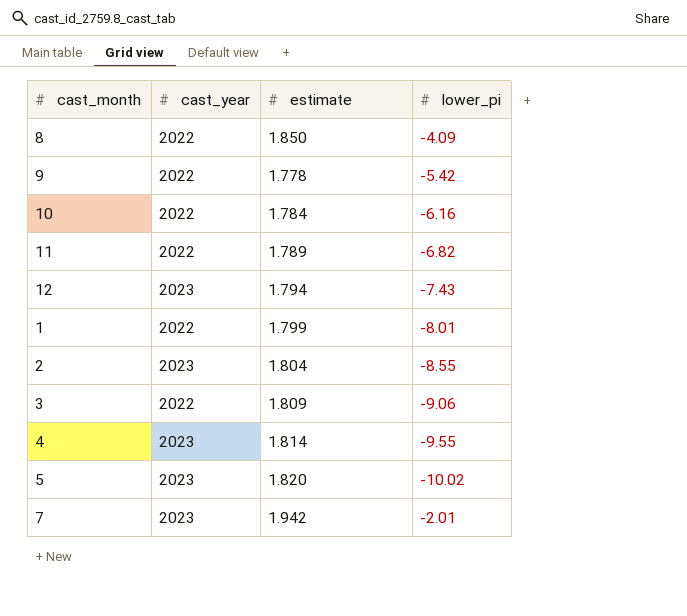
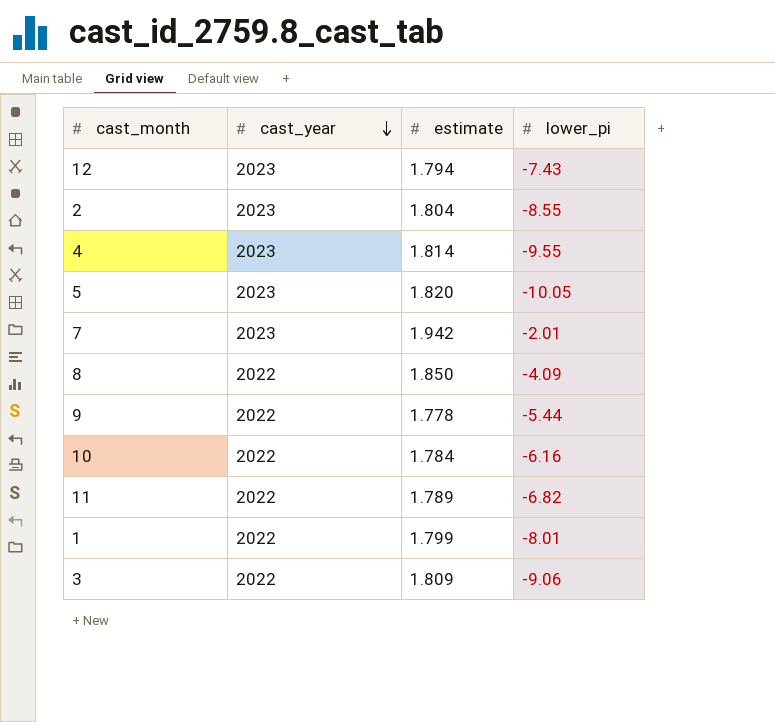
row order: none -> cast_year descending
5 | lower_pi: -10.02 -> -10.05
9 | lower_pi: -5.42 -> -5.44

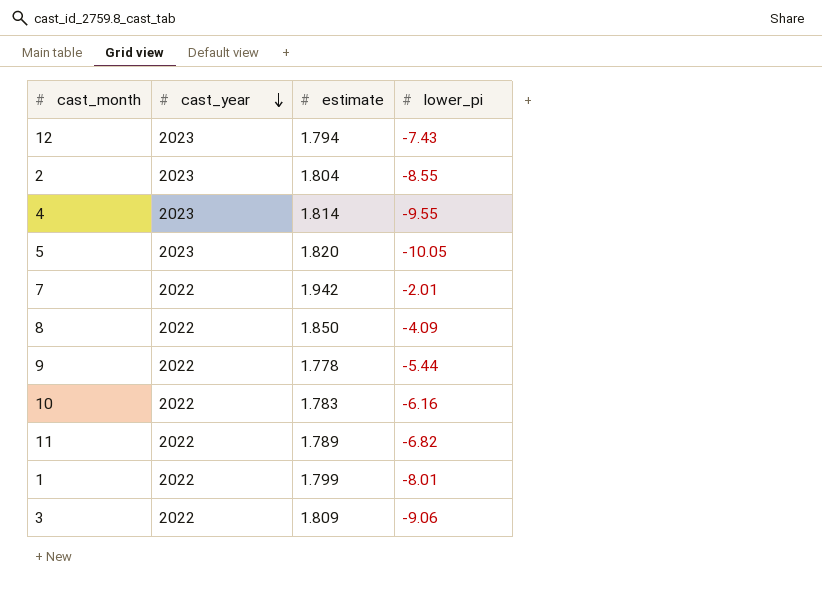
7 | cast_year: 2023 -> 2022
10 | estimate: 1.784 -> 1.783

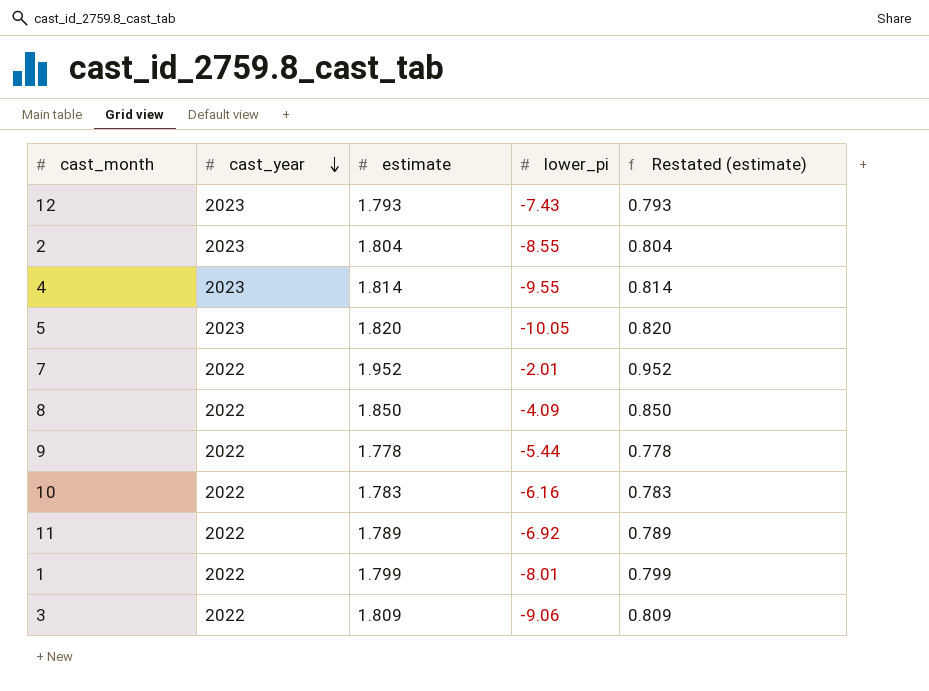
column Restated (estimate) | formula: none -> [estimate] - 1
12 | estimate: 1.794 -> 1.793
7 | estimate: 1.942 -> 1.952
11 | lower_pi: -6.82 -> -6.92

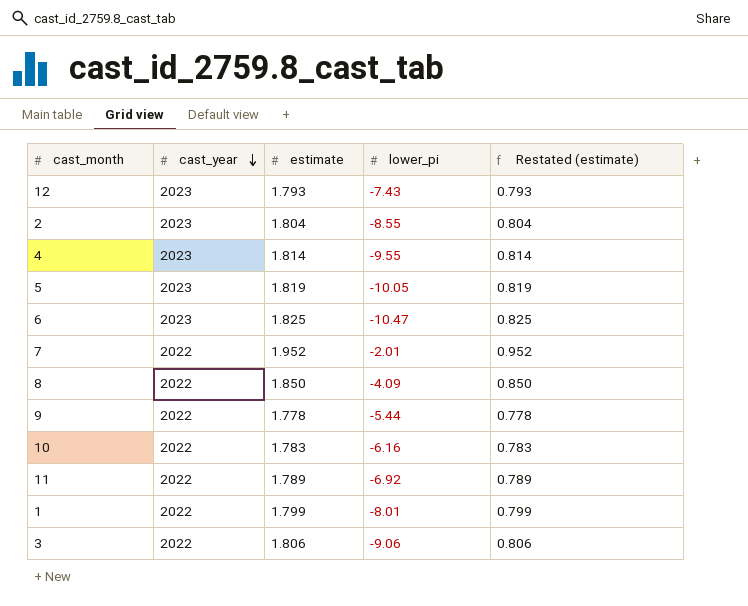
5 | estimate: 1.820 -> 1.819
5 | Restated (estimate): 0.820 -> 0.819
row 6: none -> 2023 | 1.825 | -10.47 | 0.825
3 | estimate: 1.809 -> 1.806
3 | Restated (estimate): 0.809 -> 0.806

